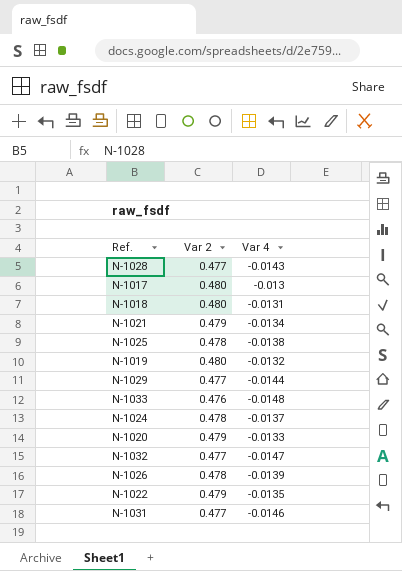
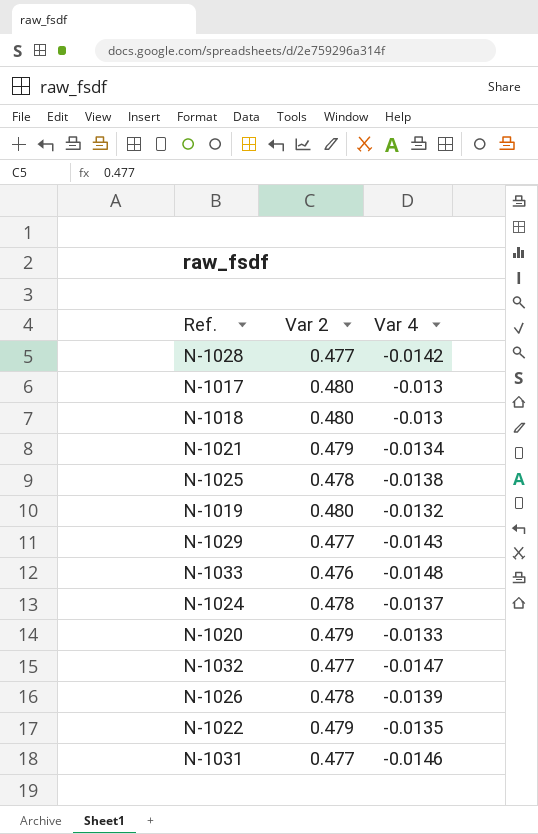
N-1028 | Var 4: -0.0143 -> -0.0142
N-1018 | Var 4: -0.0131 -> -0.013
N-1029 | Var 4: -0.0144 -> -0.0143

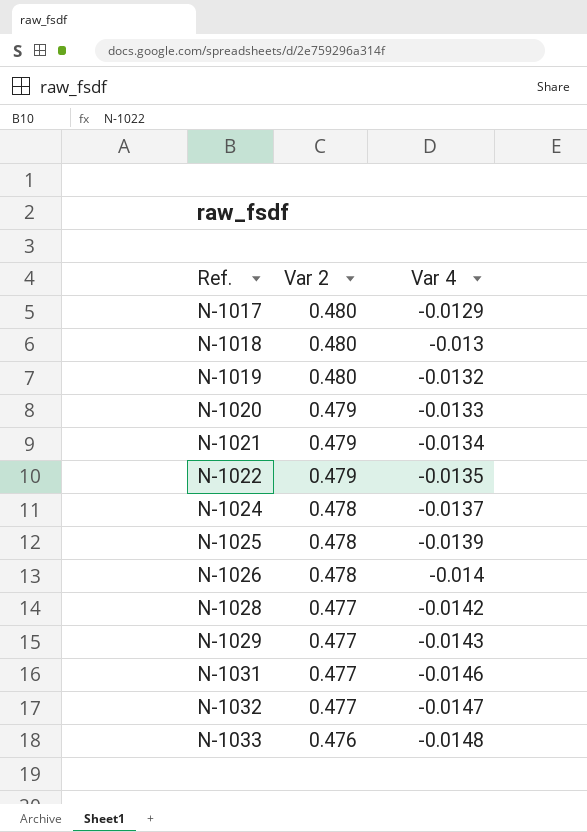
row order: none -> Ref. ascending
N-1017 | Var 4: -0.013 -> -0.0129
N-1025 | Var 4: -0.0138 -> -0.0139
N-1026 | Var 4: -0.0139 -> -0.014

